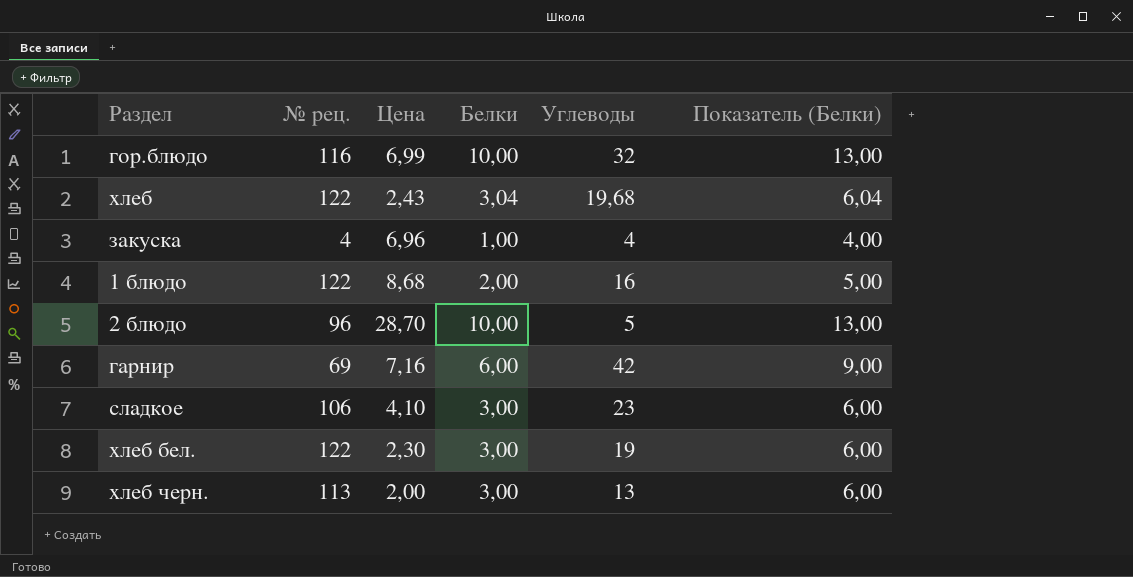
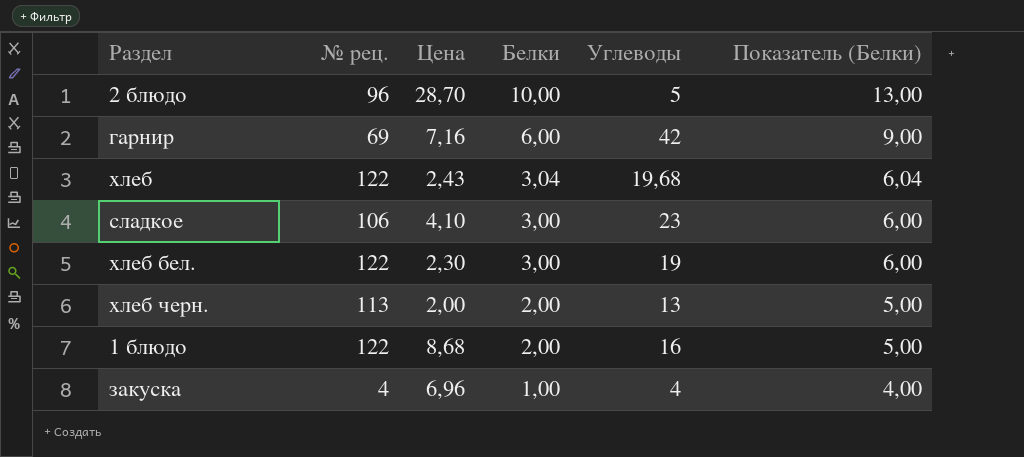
row order: none -> Белки descending
row гор.блюдо: 116 | 6,99 | 10,00 | 32 | 13,00 -> none
хлеб черн. | Белки: 3,00 -> 2,00
хлеб черн. | Показатель (Белки): 6,00 -> 5,00

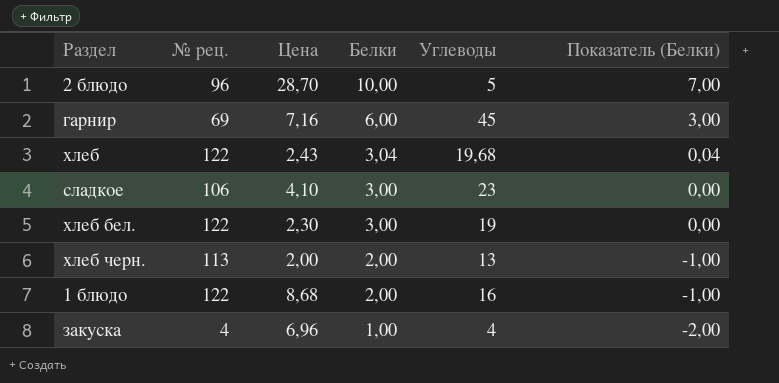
column Показатель (Белки) | formula: [Белки] + 3 -> [Белки] - 3
гарнир | Углеводы: 42 -> 45

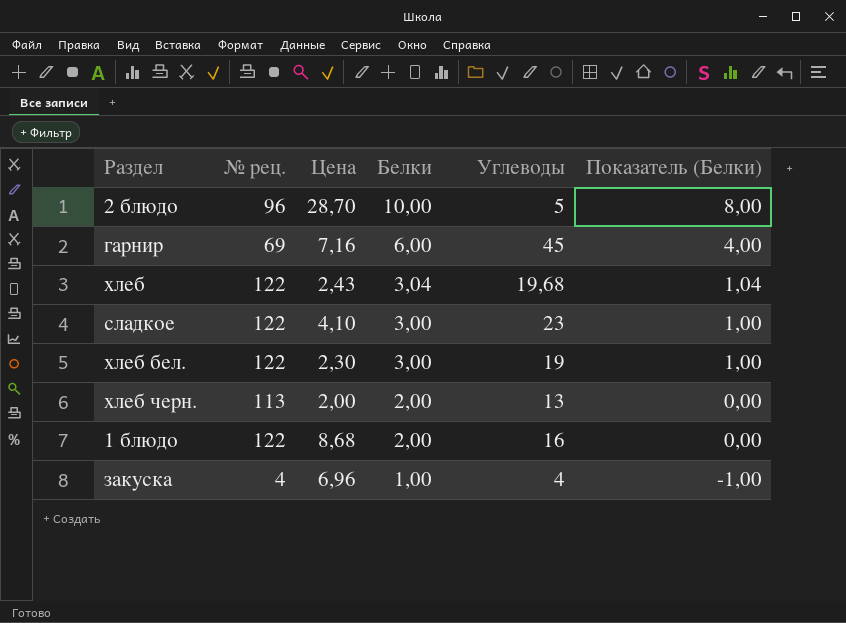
column Показатель (Белки) | formula: [Белки] - 3 -> [Белки] - 2
сладкое | № рец.: 106 -> 122

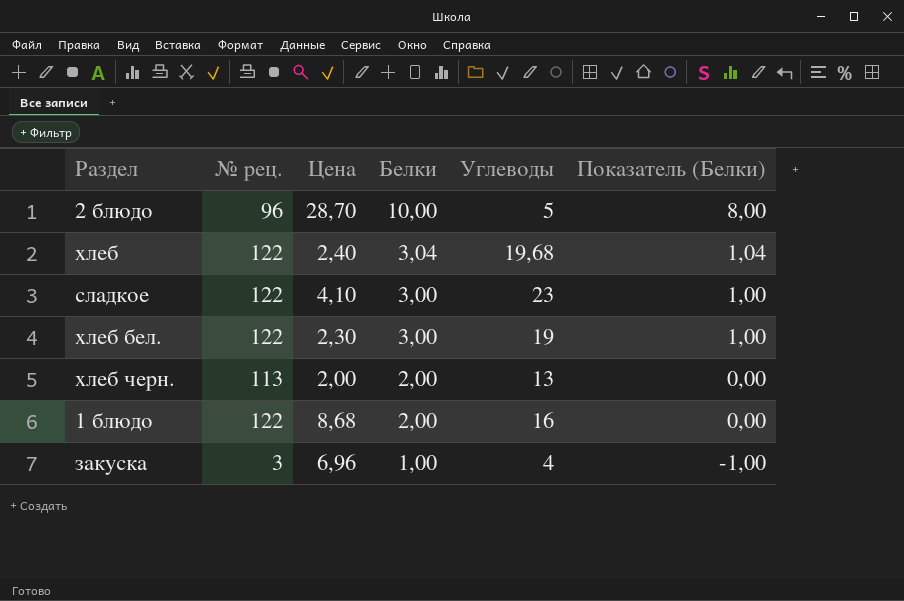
row гарнир: 69 | 7,16 | 6,00 | 45 | 4,00 -> none
хлеб | Цена: 2,43 -> 2,40
закуска | № рец.: 4 -> 3

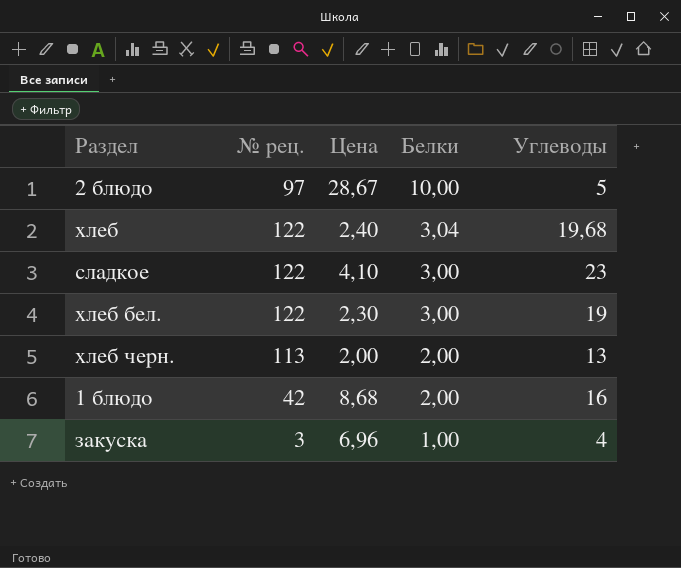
column Показатель (Белки) | formula: [Белки] - 2 -> none
2 блюдо | № рец.: 96 -> 97
2 блюдо | Цена: 28,70 -> 28,67
1 блюдо | № рец.: 122 -> 42

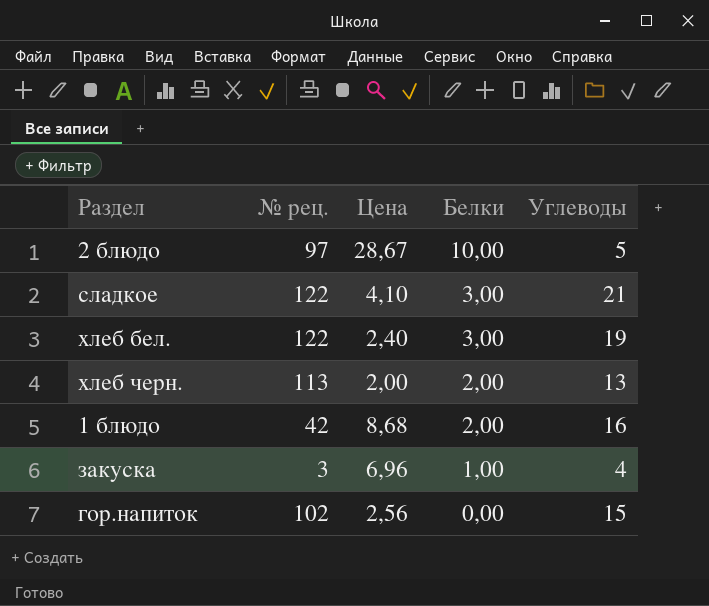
row хлеб: 122 | 2,40 | 3,04 | 19,68 -> none
сладкое | Углеводы: 23 -> 21
хлеб бел. | Цена: 2,30 -> 2,40
row гор.напиток: none -> 102 | 2,56 | 0,00 | 15

